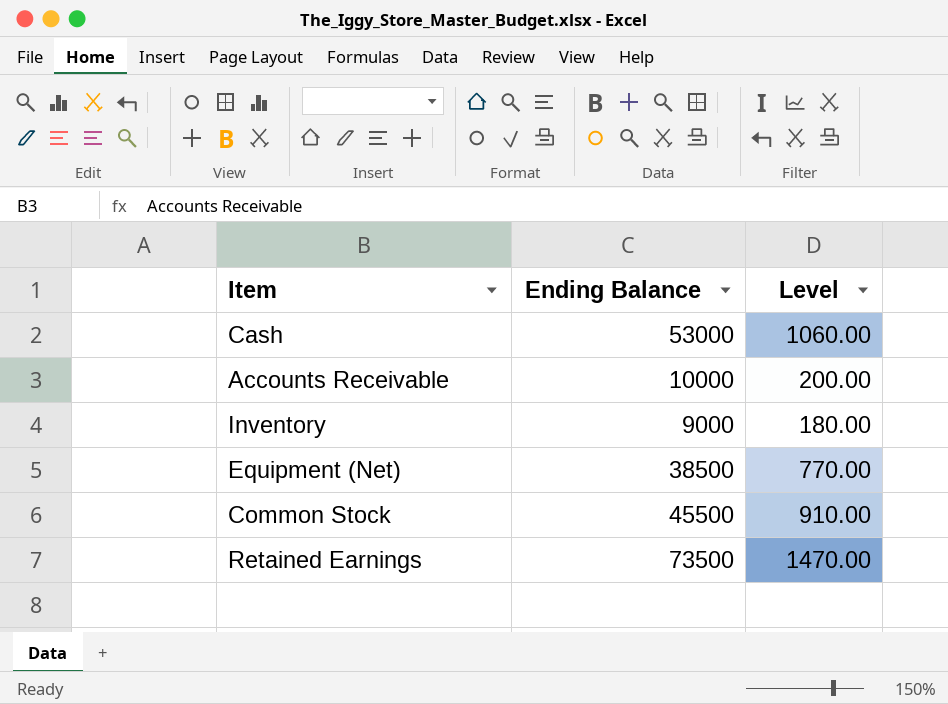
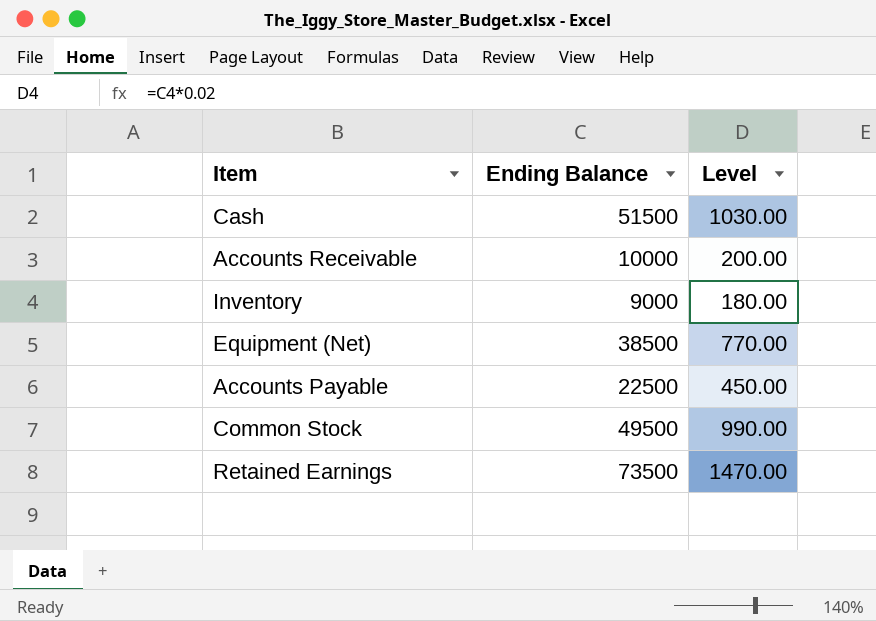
Cash | Ending Balance: 53000 -> 51500
Cash | Level: 1060.00 -> 1030.00
row Accounts Payable: none -> 22500 | 450.00
Common Stock | Ending Balance: 45500 -> 49500
Common Stock | Level: 910.00 -> 990.00

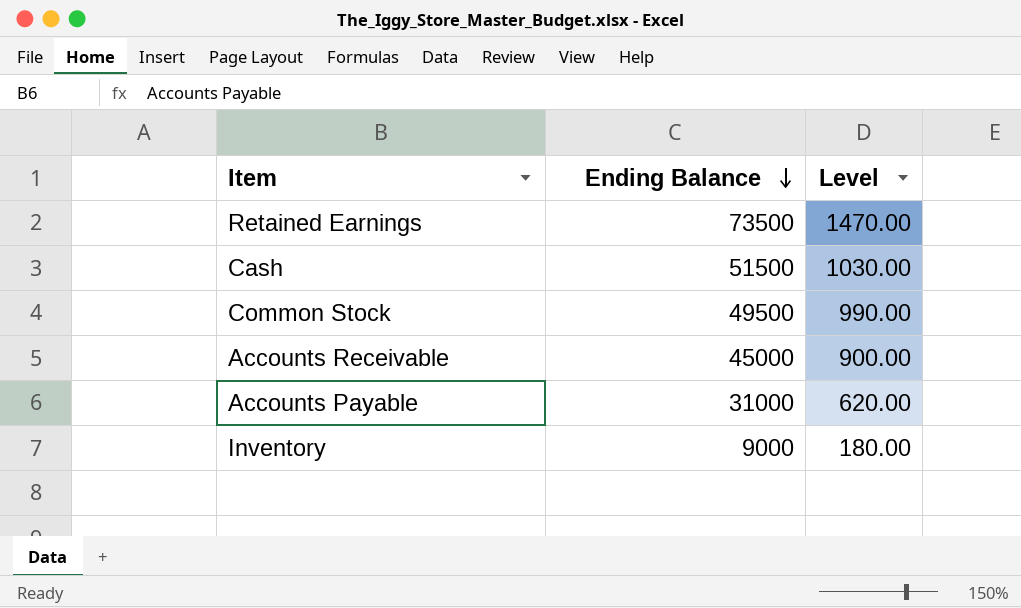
row order: none -> Ending Balance descending
row Equipment (Net): 38500 | 770.00 -> none
Accounts Receivable | Ending Balance: 10000 -> 45000
Accounts Receivable | Level: 200.00 -> 900.00
Accounts Payable | Ending Balance: 22500 -> 31000
Accounts Payable | Level: 450.00 -> 620.00

